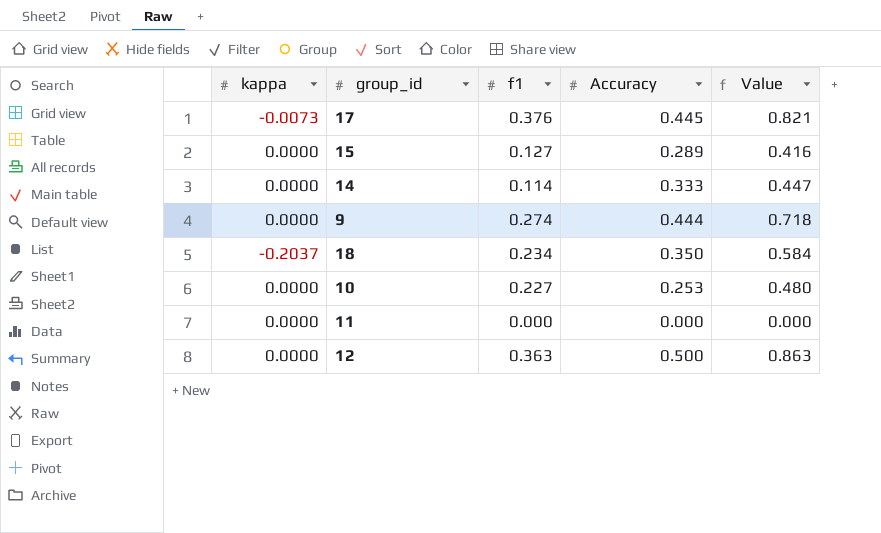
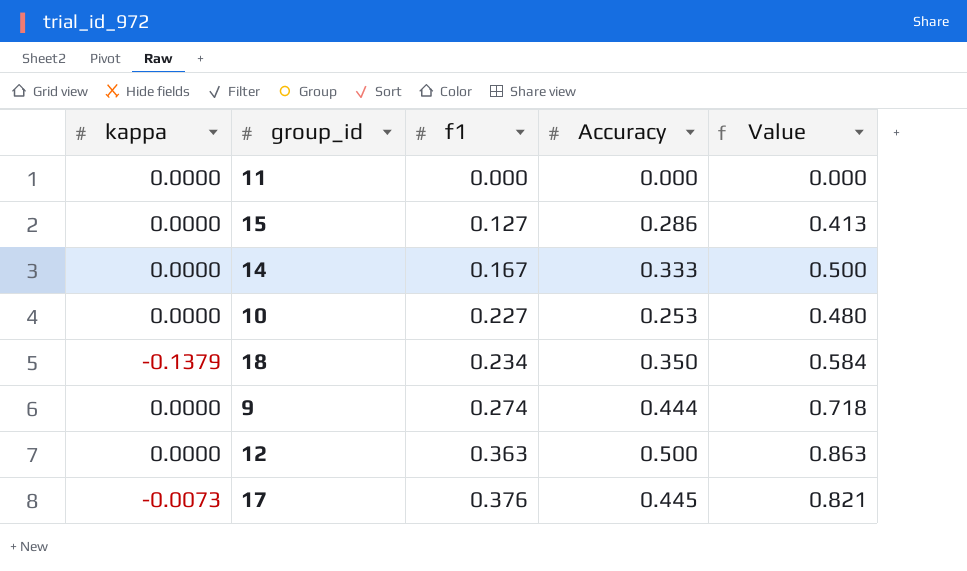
row order: none -> f1 ascending
15 | Accuracy: 0.289 -> 0.286
15 | Value: 0.416 -> 0.413
14 | f1: 0.114 -> 0.167
14 | Value: 0.447 -> 0.500
18 | kappa: -0.2037 -> -0.1379

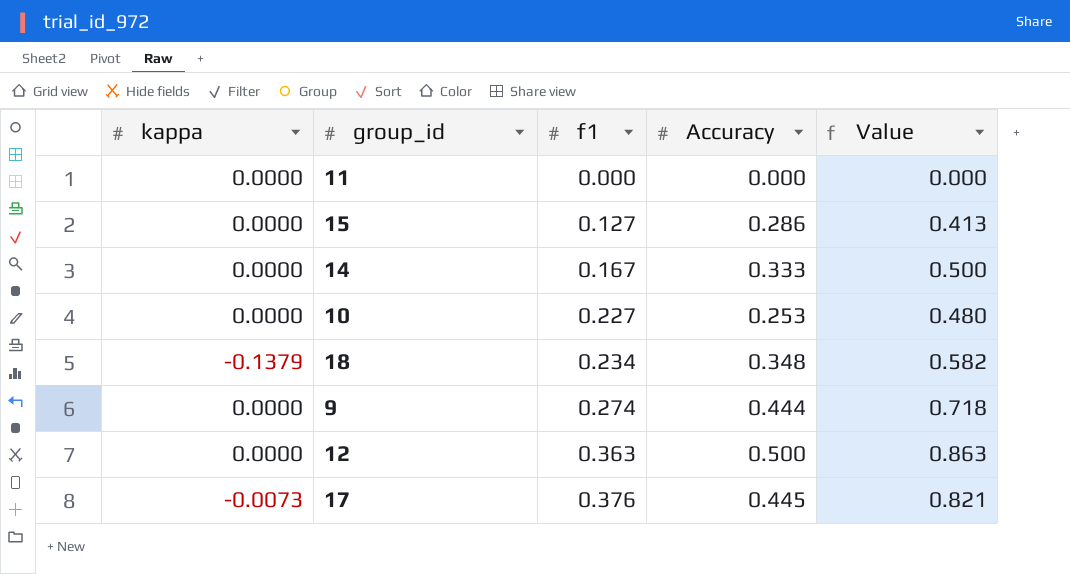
18 | Accuracy: 0.350 -> 0.348
18 | Value: 0.584 -> 0.582

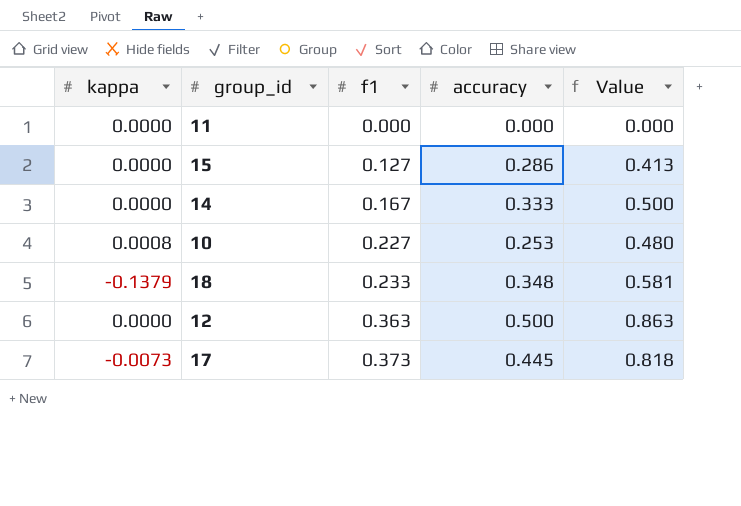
column name: Accuracy -> accuracy
row 9: 0.0000 | 0.274 | 0.444 | 0.718 -> none
10 | kappa: 0.0000 -> 0.0008
18 | f1: 0.234 -> 0.233
18 | Value: 0.582 -> 0.581
17 | f1: 0.376 -> 0.373
17 | Value: 0.821 -> 0.818

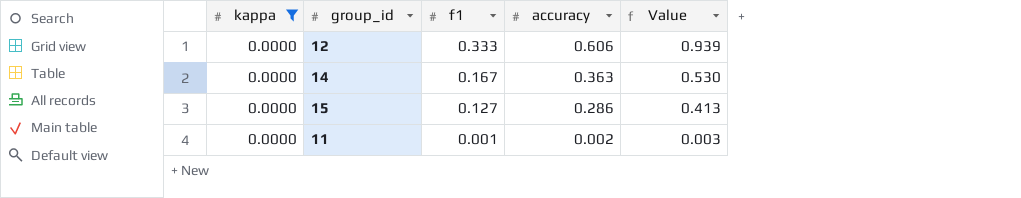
filter: none -> kappa = 0.0000
row order: f1 ascending -> f1 descending
12 | f1: 0.363 -> 0.333
12 | accuracy: 0.500 -> 0.606
12 | Value: 0.863 -> 0.939
14 | accuracy: 0.333 -> 0.363
14 | Value: 0.500 -> 0.530
11 | f1: 0.000 -> 0.001
11 | accuracy: 0.000 -> 0.002
11 | Value: 0.000 -> 0.003

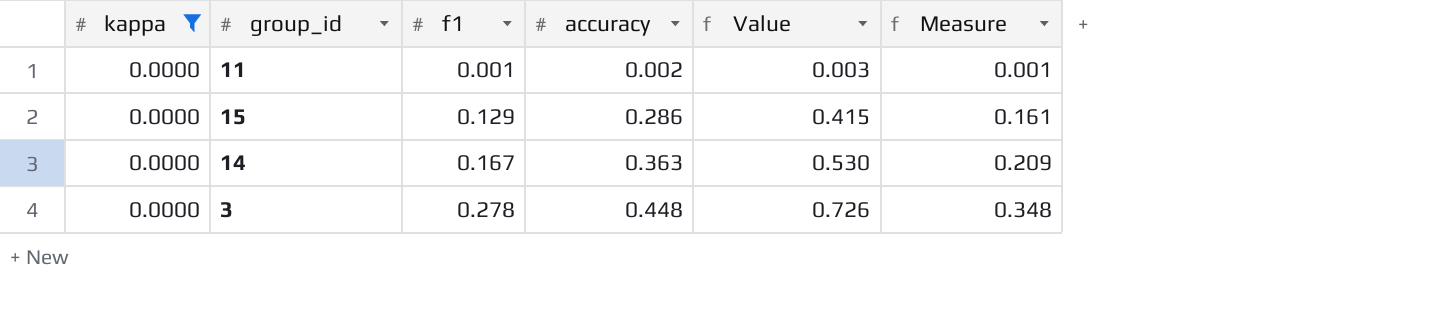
row order: f1 descending -> f1 ascending
column Measure | formula: none -> [f1] * 1.25
row 12: 0.0000 | 0.333 | 0.606 | 0.939 -> none
15 | f1: 0.127 -> 0.129
15 | Value: 0.413 -> 0.415
row 3: none -> 0.0000 | 0.278 | 0.448 | 0.726 | 0.348

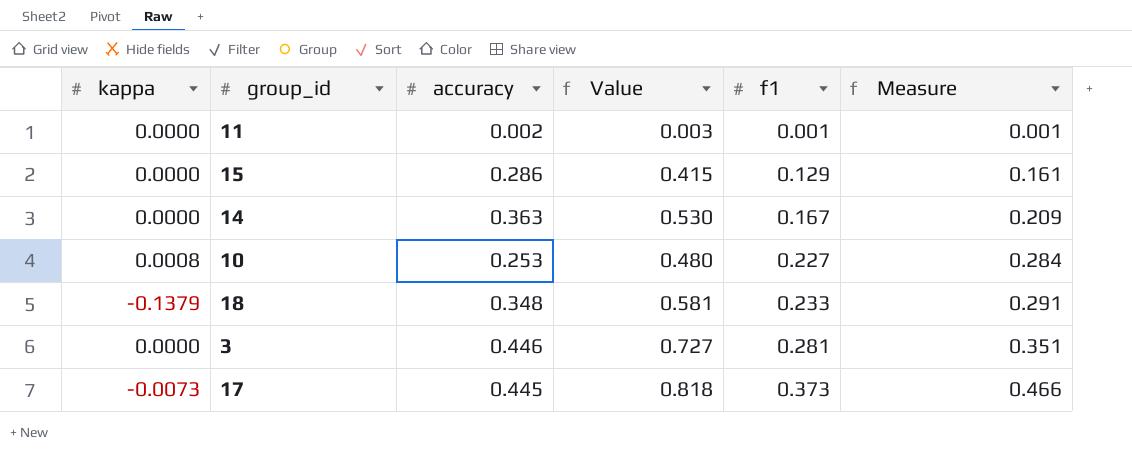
filter: kappa = 0.0000 -> none
column f1 | position: 3 -> 5
3 | accuracy: 0.448 -> 0.446
3 | Value: 0.726 -> 0.727
3 | f1: 0.278 -> 0.281
3 | Measure: 0.348 -> 0.351

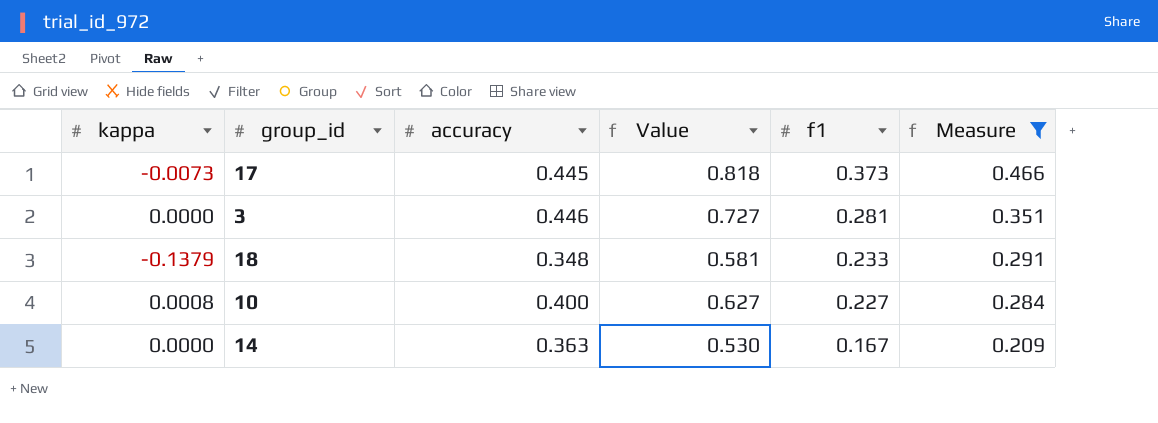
filter: none -> Measure >= 0.209
row order: f1 ascending -> f1 descending
10 | accuracy: 0.253 -> 0.400
10 | Value: 0.480 -> 0.627

